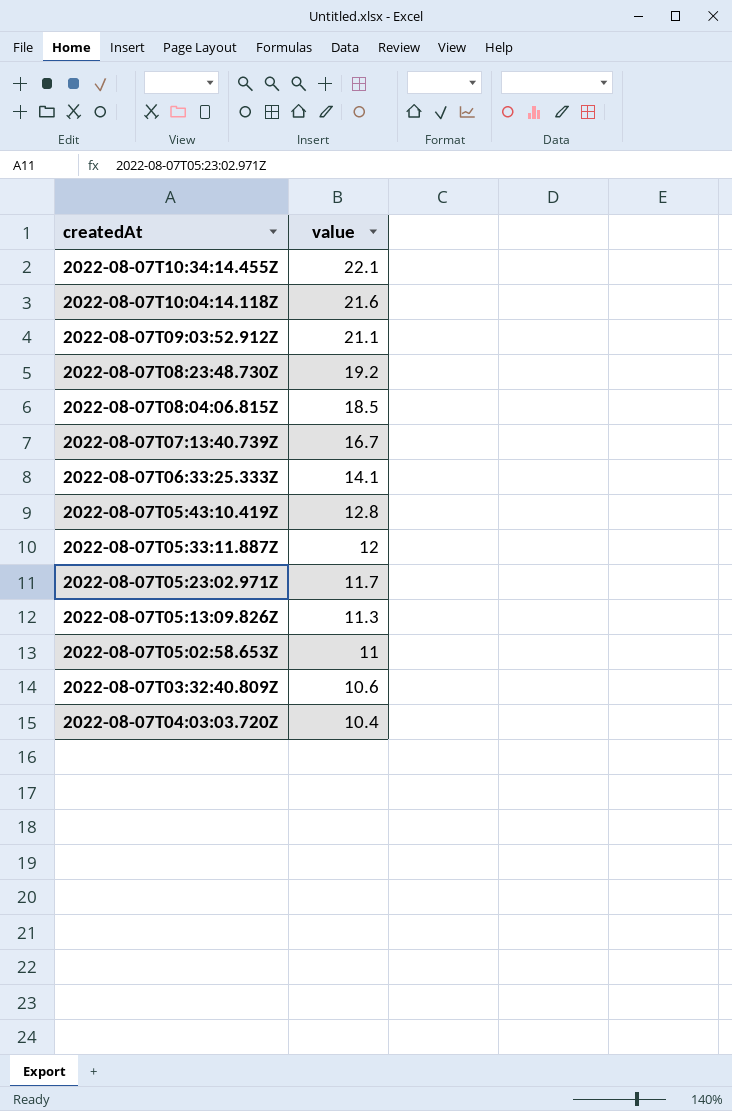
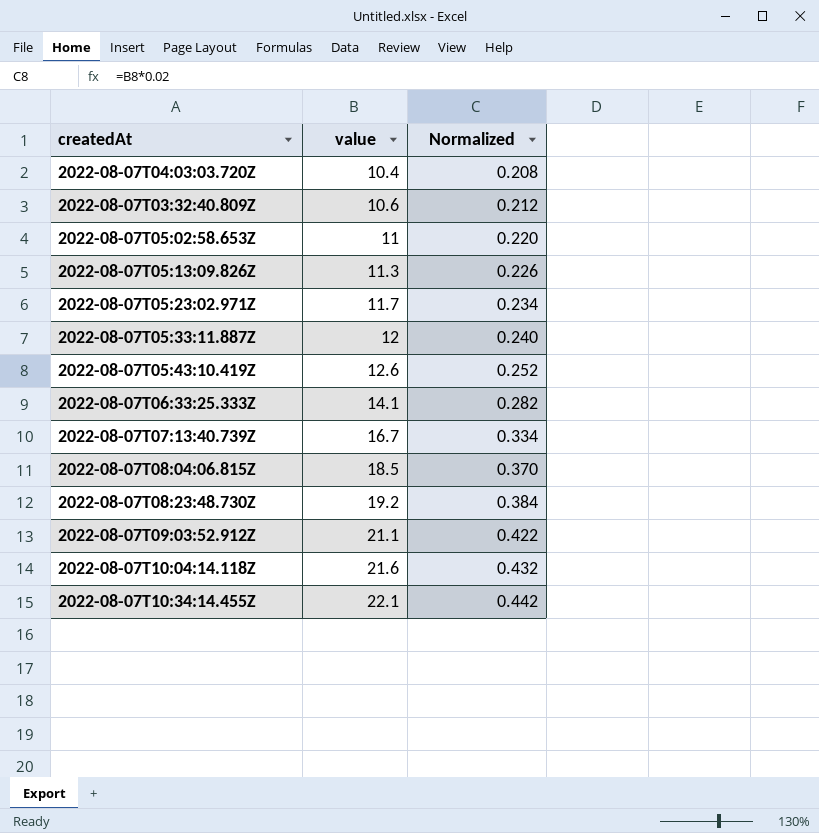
row order: value descending -> value ascending
column Normalized | formula: none -> [value] * 0.02
2022-08-07T05:43:10.419Z | value: 12.8 -> 12.6

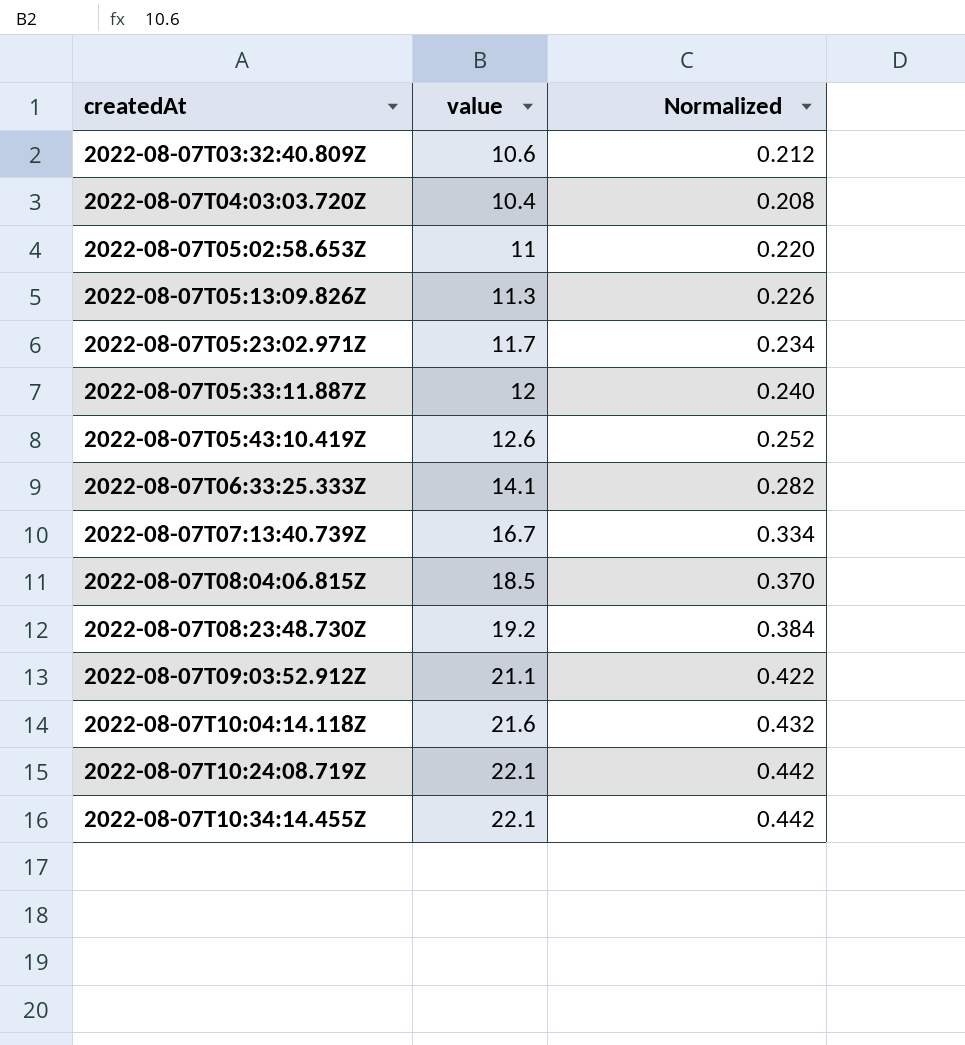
row order: value ascending -> createdAt ascending
row 2022-08-07T10:24:08.719Z: none -> 22.1 | 0.442

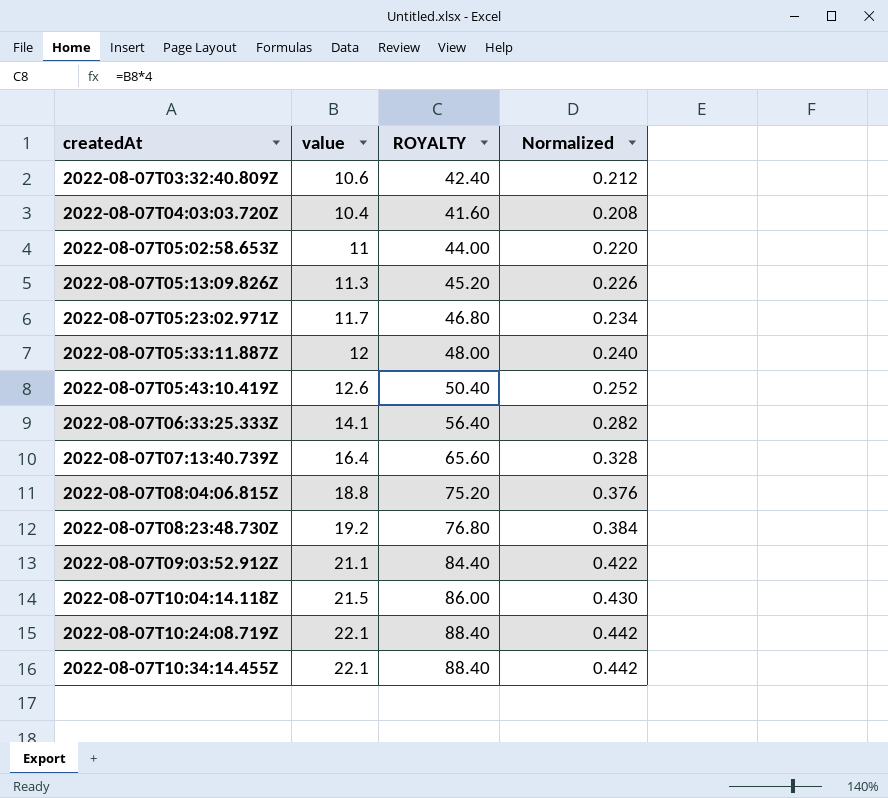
column ROYALTY | formula: none -> [value] * 4
2022-08-07T07:13:40.739Z | value: 16.7 -> 16.4
2022-08-07T07:13:40.739Z | Normalized: 0.334 -> 0.328
2022-08-07T08:04:06.815Z | value: 18.5 -> 18.8
2022-08-07T08:04:06.815Z | Normalized: 0.370 -> 0.376
2022-08-07T10:04:14.118Z | value: 21.6 -> 21.5
2022-08-07T10:04:14.118Z | Normalized: 0.432 -> 0.430

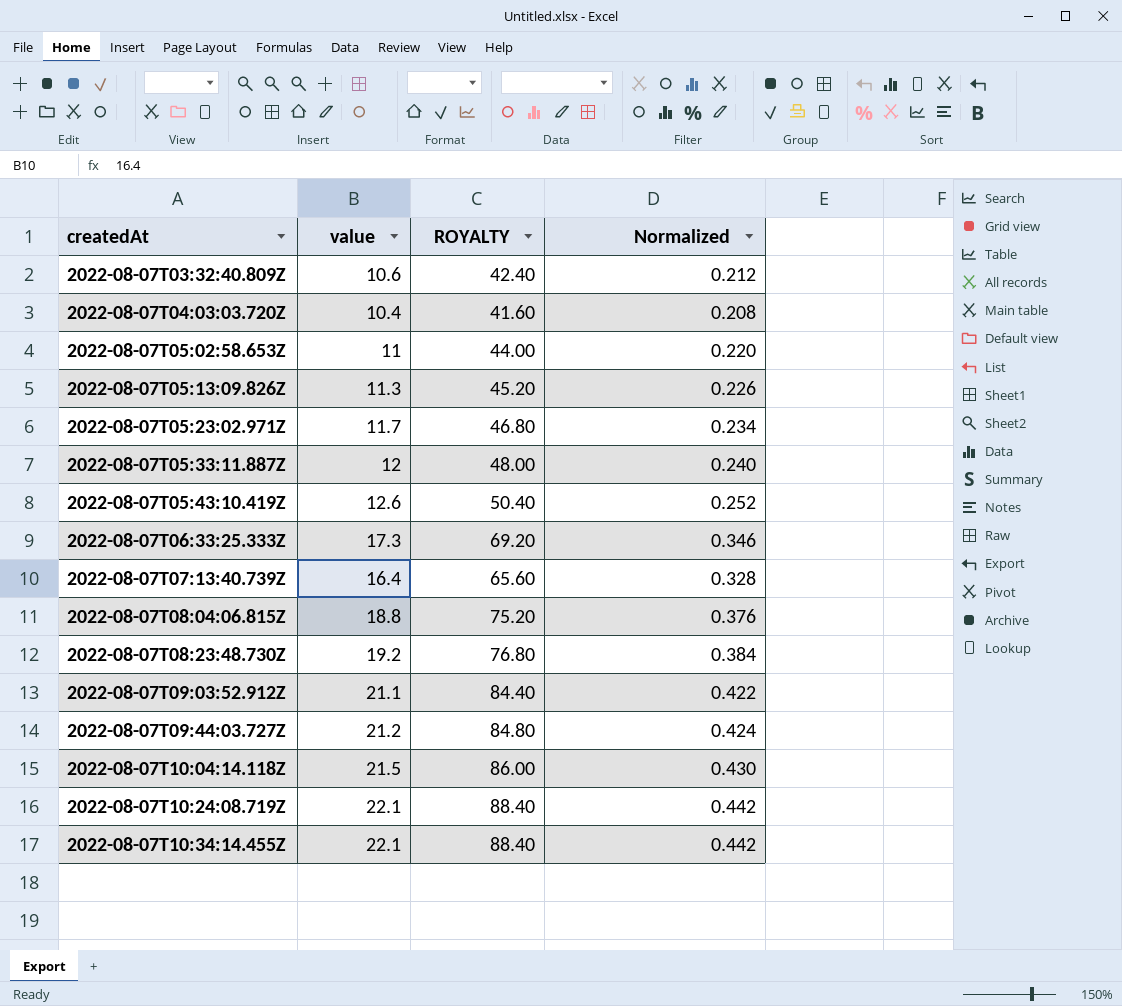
2022-08-07T06:33:25.333Z | value: 14.1 -> 17.3
2022-08-07T06:33:25.333Z | ROYALTY: 56.40 -> 69.20
2022-08-07T06:33:25.333Z | Normalized: 0.282 -> 0.346
row 2022-08-07T09:44:03.727Z: none -> 21.2 | 84.80 | 0.424

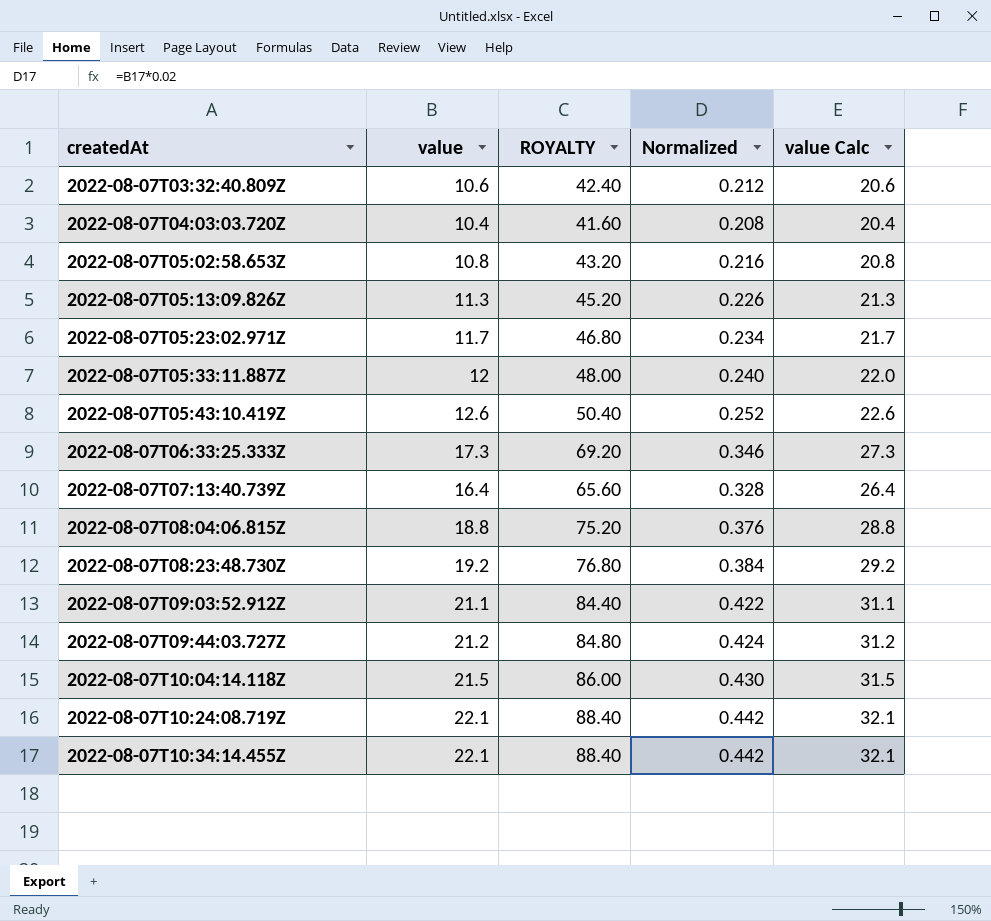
column value Calc | formula: none -> [value] + 10
2022-08-07T05:02:58.653Z | value: 11 -> 10.8
2022-08-07T05:02:58.653Z | ROYALTY: 44.00 -> 43.20
2022-08-07T05:02:58.653Z | Normalized: 0.220 -> 0.216

